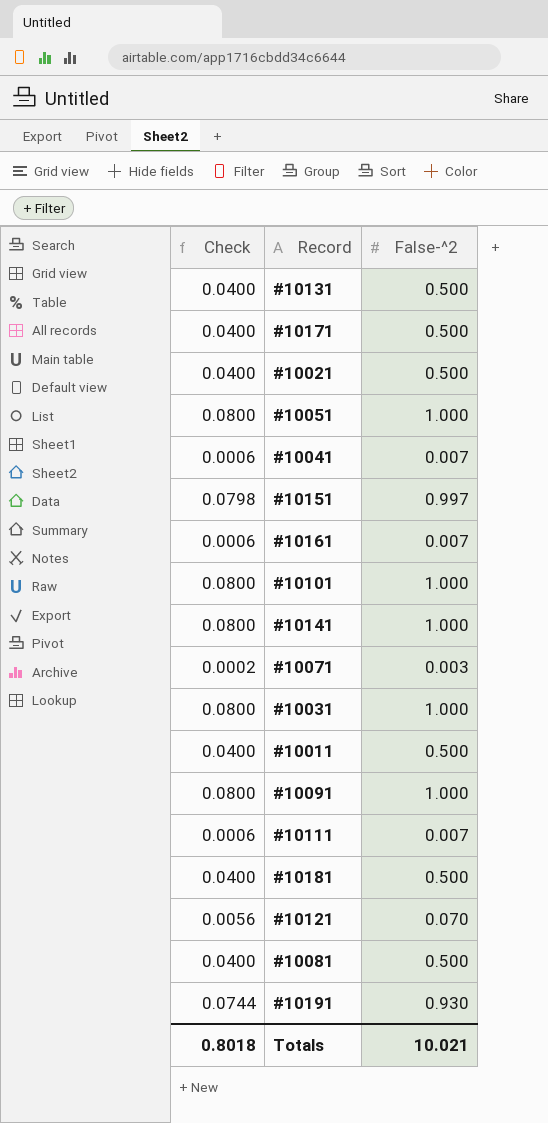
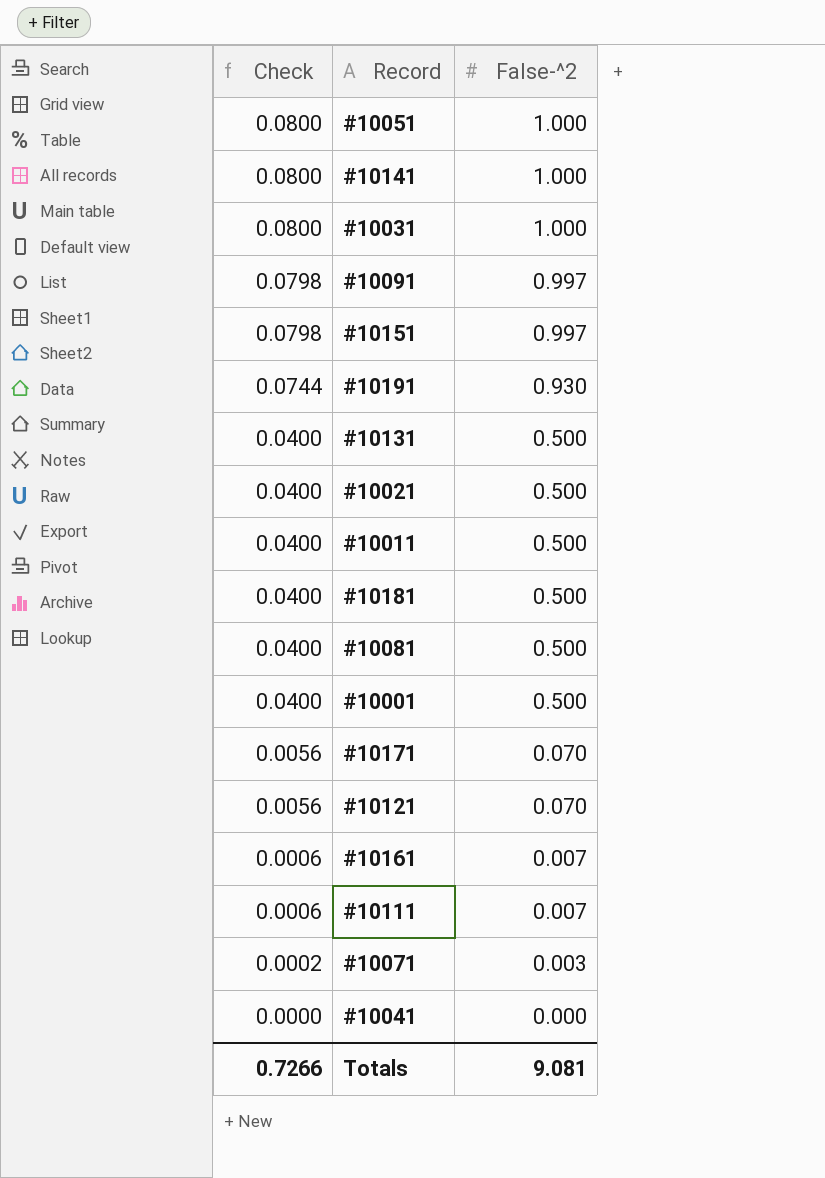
row order: none -> Check descending
row #10101: 0.0800 | 1.000 -> none
#10091 | Check: 0.0800 -> 0.0798
#10091 | False-^2: 1.000 -> 0.997
row #10001: none -> 0.0400 | 0.500
#10171 | Check: 0.0400 -> 0.0056
#10171 | False-^2: 0.500 -> 0.070
#10041 | Check: 0.0006 -> 0.0000
#10041 | False-^2: 0.007 -> 0.000
Totals | Check: 0.8018 -> 0.7266
Totals | False-^2: 10.021 -> 9.081

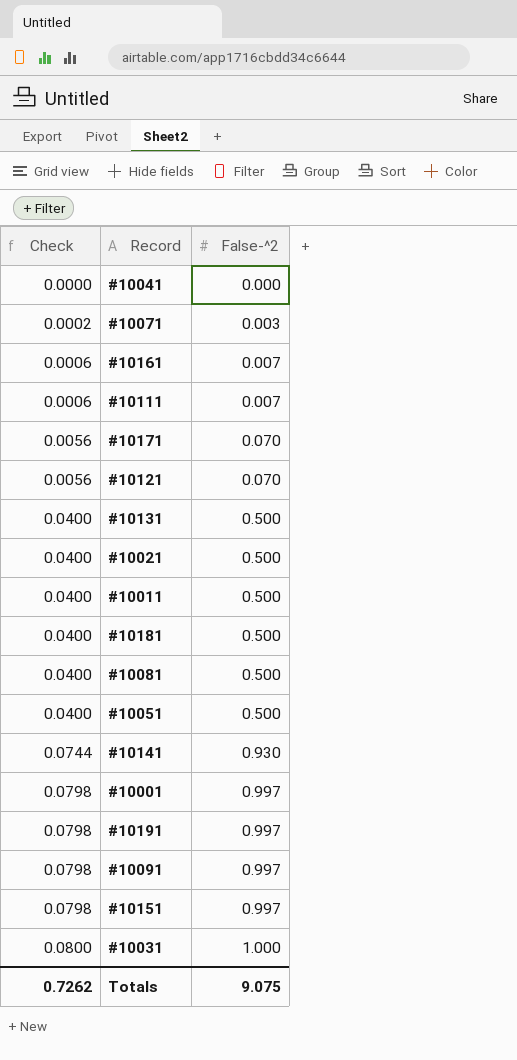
row order: Check descending -> Check ascending
#10051 | Check: 0.0800 -> 0.0400
#10051 | False-^2: 1.000 -> 0.500
#10141 | Check: 0.0800 -> 0.0744
#10141 | False-^2: 1.000 -> 0.930
#10001 | Check: 0.0400 -> 0.0798
#10001 | False-^2: 0.500 -> 0.997
#10191 | Check: 0.0744 -> 0.0798
#10191 | False-^2: 0.930 -> 0.997
Totals | Check: 0.7266 -> 0.7262
Totals | False-^2: 9.081 -> 9.075

